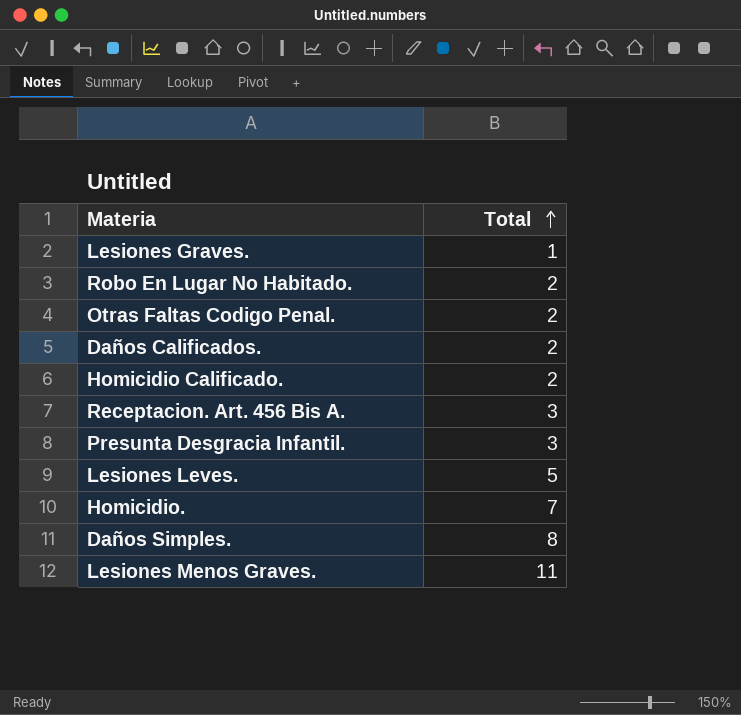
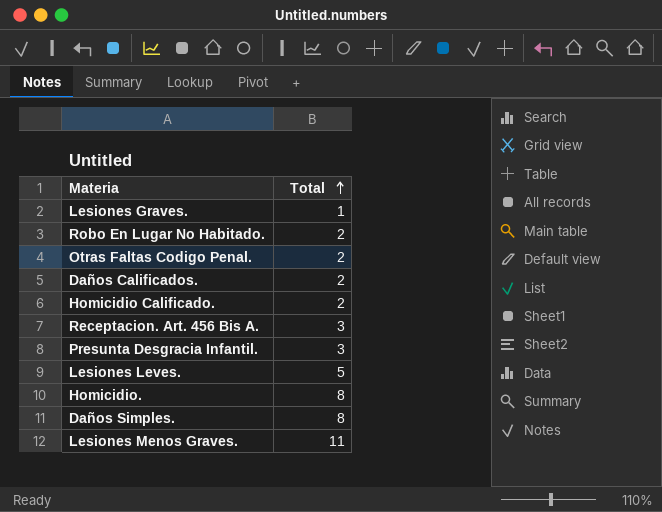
Homicidio. | Total: 7 -> 8

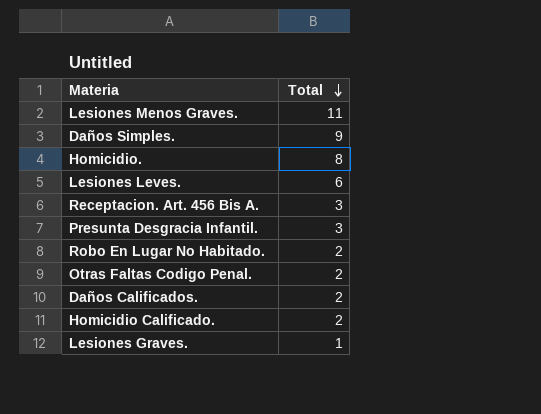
row order: Total ascending -> Total descending
Daños Simples. | Total: 8 -> 9
Lesiones Leves. | Total: 5 -> 6

